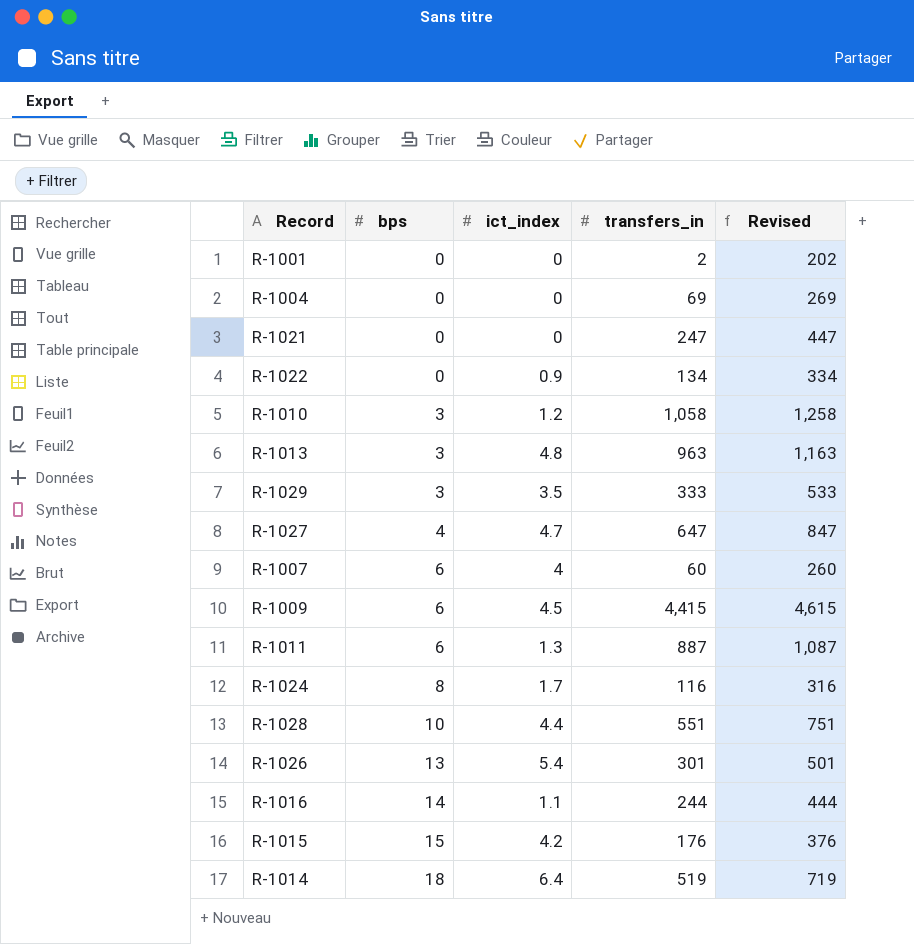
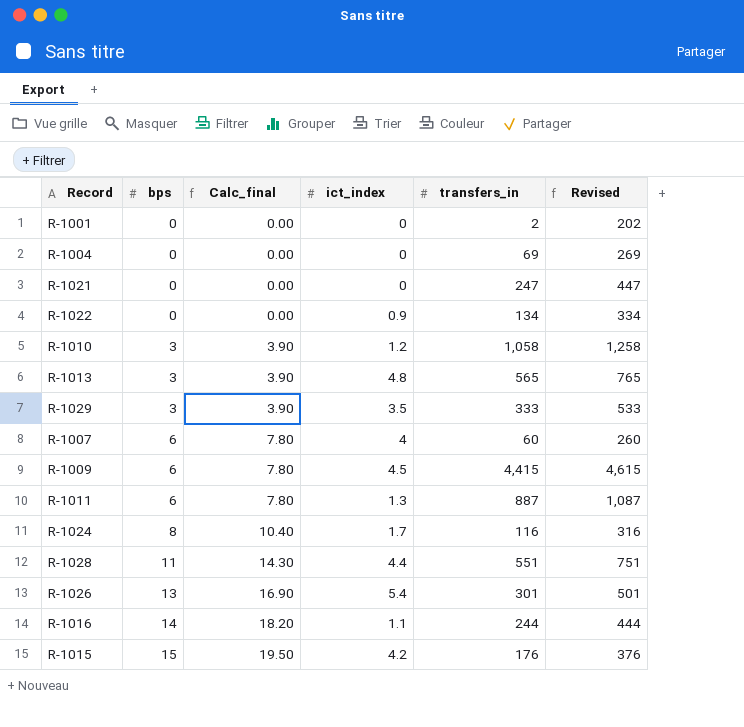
column Calc_final | formula: none -> [bps] * 1.3
row R-1027: 4 | 4.7 | 647 | 847 -> none
row R-1014: 18 | 6.4 | 519 | 719 -> none
R-1013 | transfers_in: 963 -> 565
R-1013 | Revised: 1,163 -> 765
R-1028 | bps: 10 -> 11

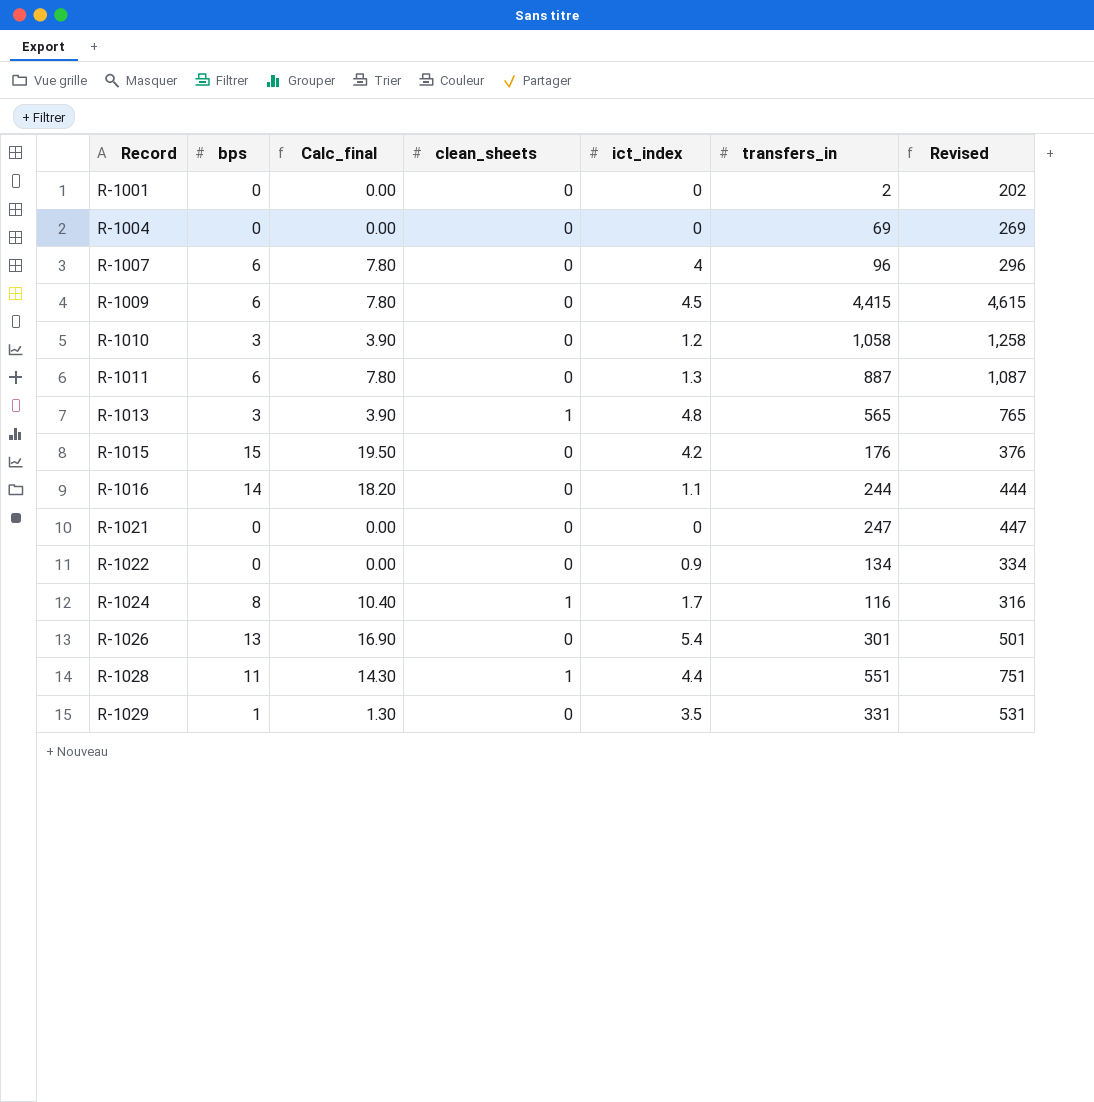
row order: bps ascending -> Record ascending
column clean_sheets | position: none -> 4
R-1007 | transfers_in: 60 -> 96
R-1007 | Revised: 260 -> 296
R-1029 | bps: 3 -> 1
R-1029 | Calc_final: 3.90 -> 1.30
R-1029 | transfers_in: 333 -> 331
R-1029 | Revised: 533 -> 531

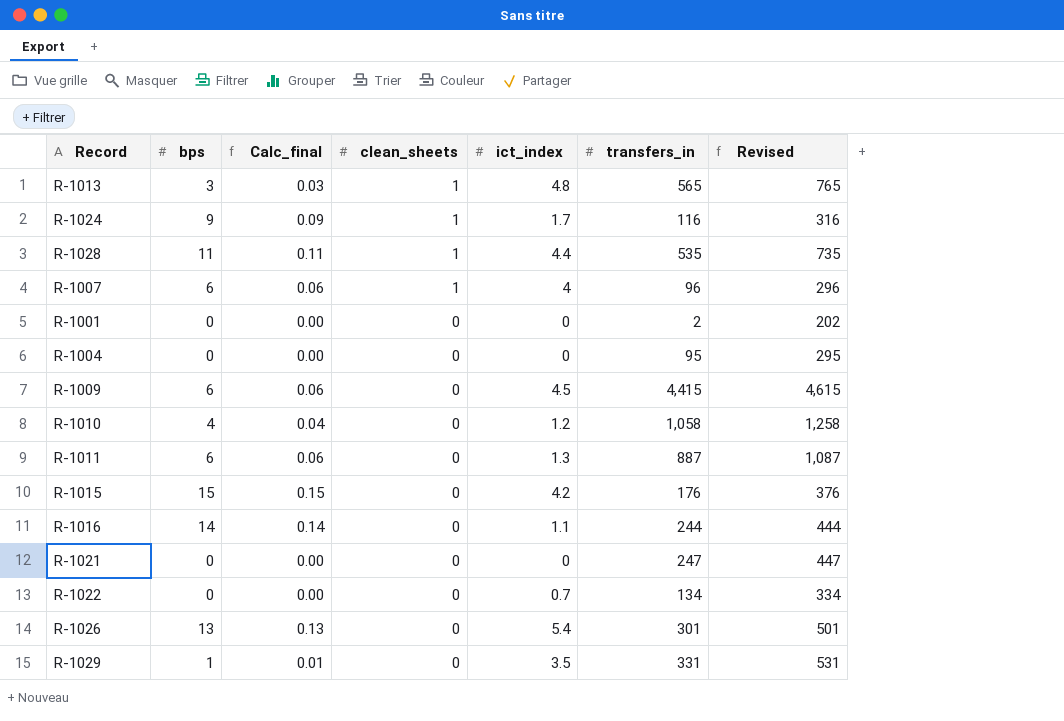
row order: Record ascending -> clean_sheets descending
column Calc_final | formula: [bps] * 1.3 -> [bps] * 0.01
R-1024 | bps: 8 -> 9
R-1028 | transfers_in: 551 -> 535
R-1028 | Revised: 751 -> 735
R-1007 | clean_sheets: 0 -> 1
R-1004 | transfers_in: 69 -> 95
R-1004 | Revised: 269 -> 295
R-1010 | bps: 3 -> 4
R-1022 | ict_index: 0.9 -> 0.7

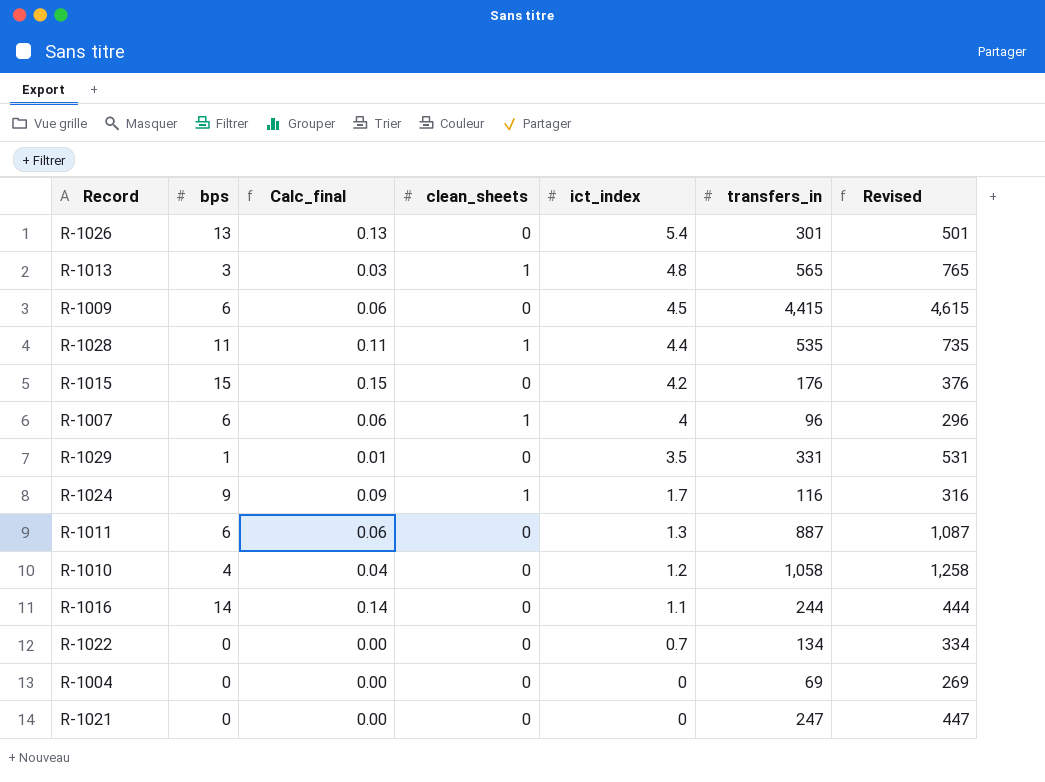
row order: clean_sheets descending -> ict_index descending
row R-1001: 0 | 0.00 | 0 | 0 | 2 | 202 -> none
R-1004 | transfers_in: 95 -> 69
R-1004 | Revised: 295 -> 269

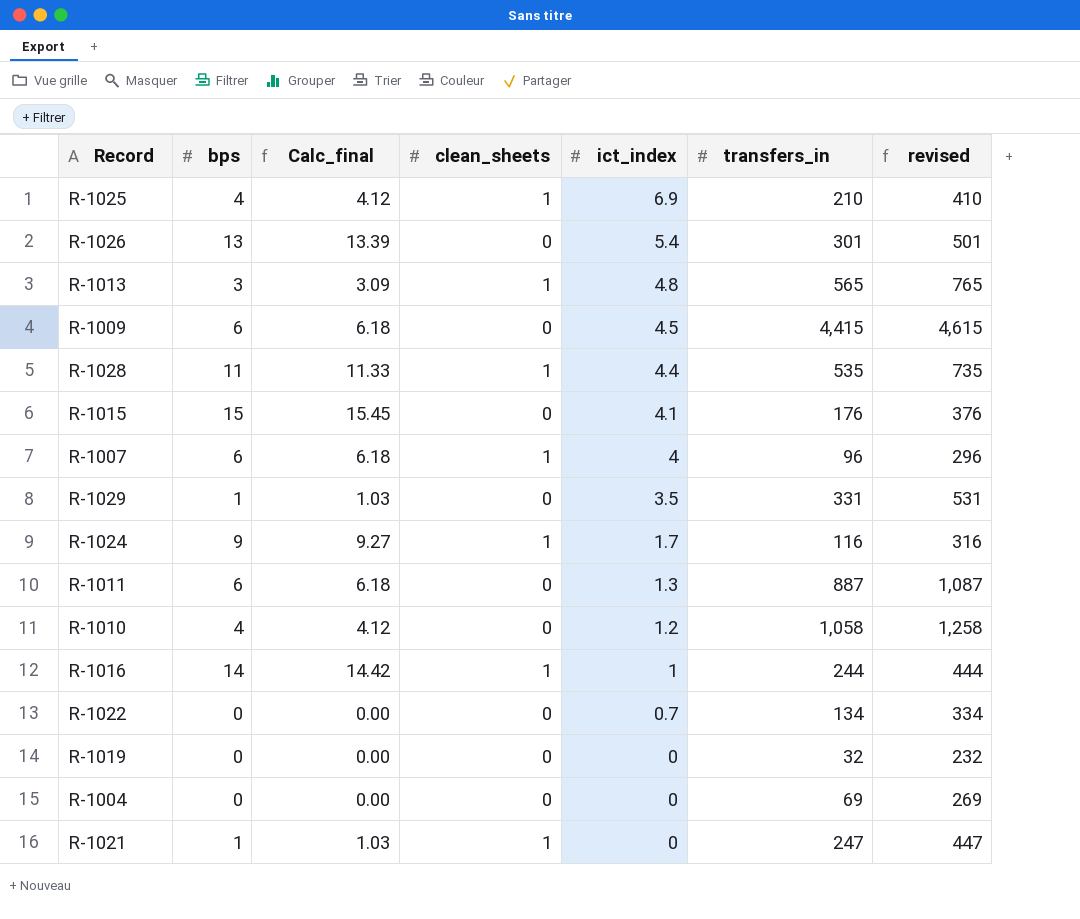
column Calc_final | formula: [bps] * 0.01 -> [bps] * 1.03
column name: Revised -> revised
row R-1025: none -> 4 | 4.12 | 1 | 6.9 | 210 | 410
R-1015 | ict_index: 4.2 -> 4.1
R-1016 | clean_sheets: 0 -> 1
R-1016 | ict_index: 1.1 -> 1
row R-1019: none -> 0 | 0.00 | 0 | 0 | 32 | 232
R-1021 | bps: 0 -> 1
R-1021 | clean_sheets: 0 -> 1

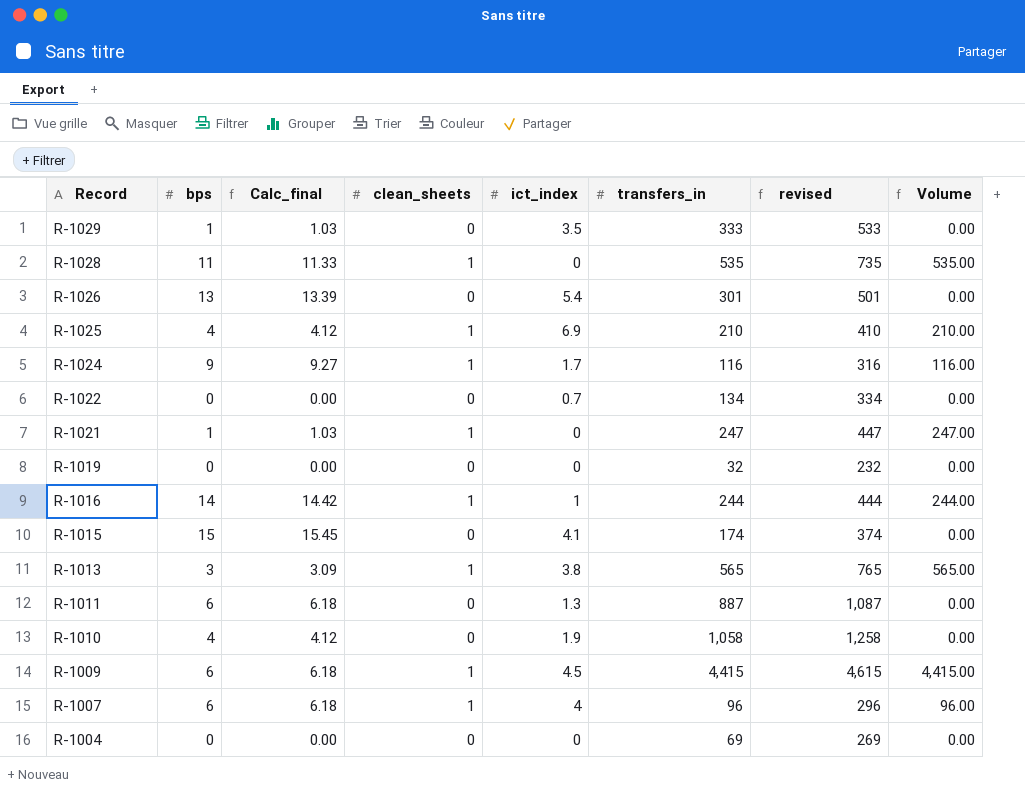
row order: ict_index descending -> Record descending
column Volume | formula: none -> [clean_sheets] * [transfers_in]
R-1029 | transfers_in: 331 -> 333
R-1029 | revised: 531 -> 533
R-1028 | ict_index: 4.4 -> 0
R-1015 | transfers_in: 176 -> 174
R-1015 | revised: 376 -> 374
R-1013 | ict_index: 4.8 -> 3.8
R-1010 | ict_index: 1.2 -> 1.9
R-1009 | clean_sheets: 0 -> 1

